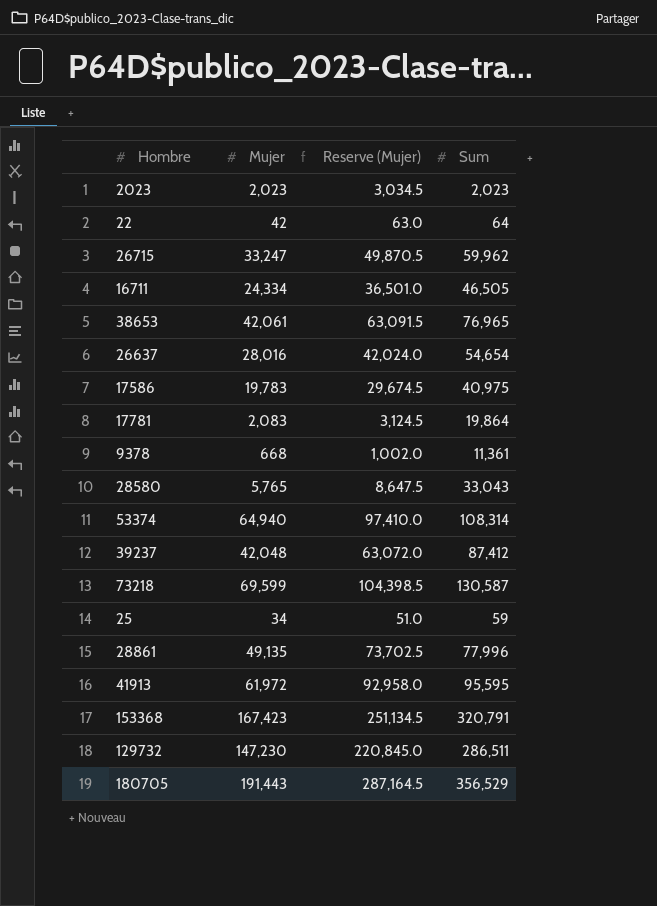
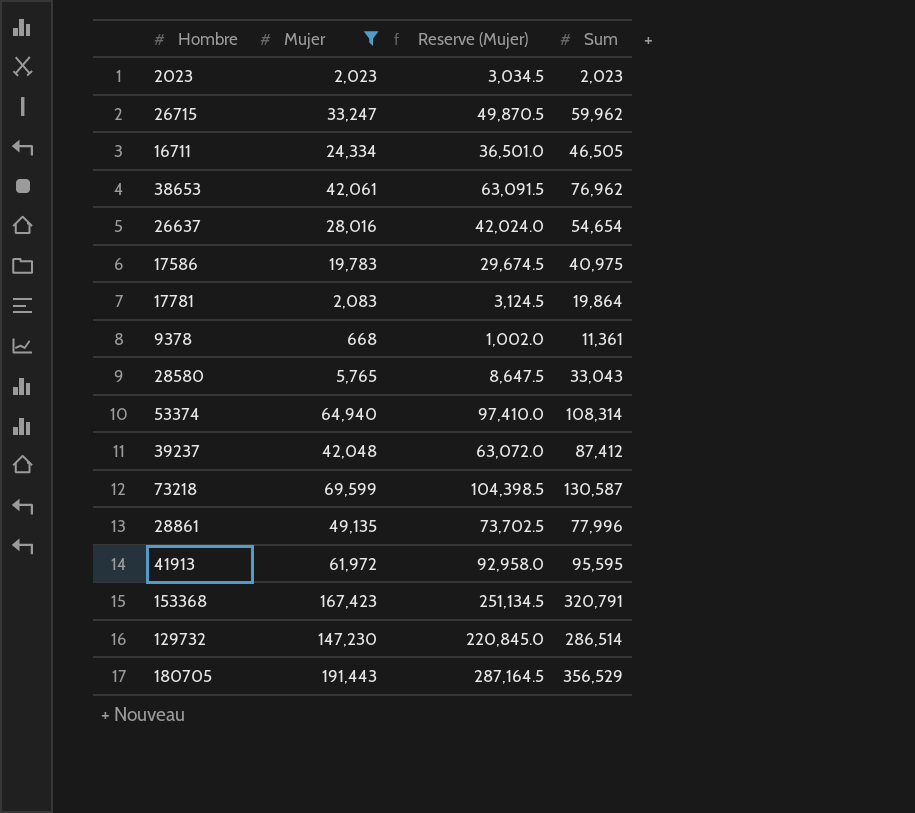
filter: none -> Mujer >= 668
38653 | Sum: 76,965 -> 76,962
129732 | Sum: 286,511 -> 286,514

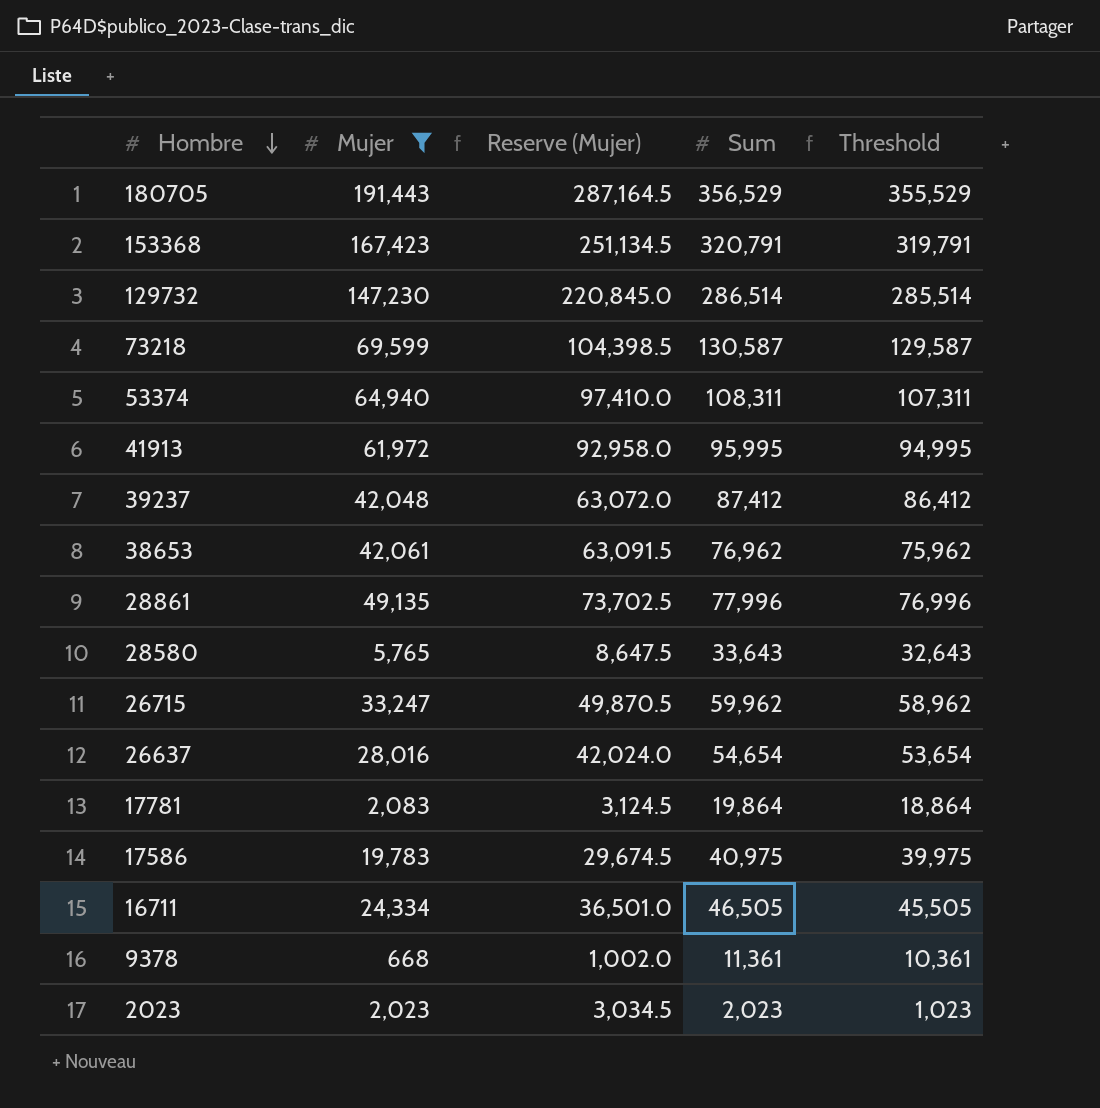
row order: none -> Hombre descending
column Threshold | formula: none -> [Sum] - 1000
53374 | Sum: 108,314 -> 108,311
41913 | Sum: 95,595 -> 95,995
28580 | Sum: 33,043 -> 33,643

